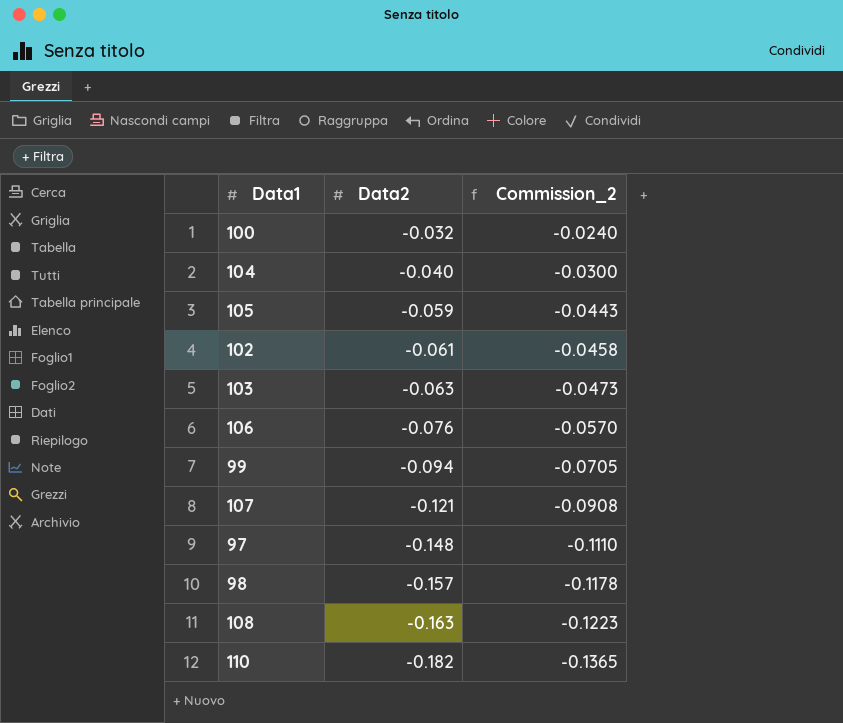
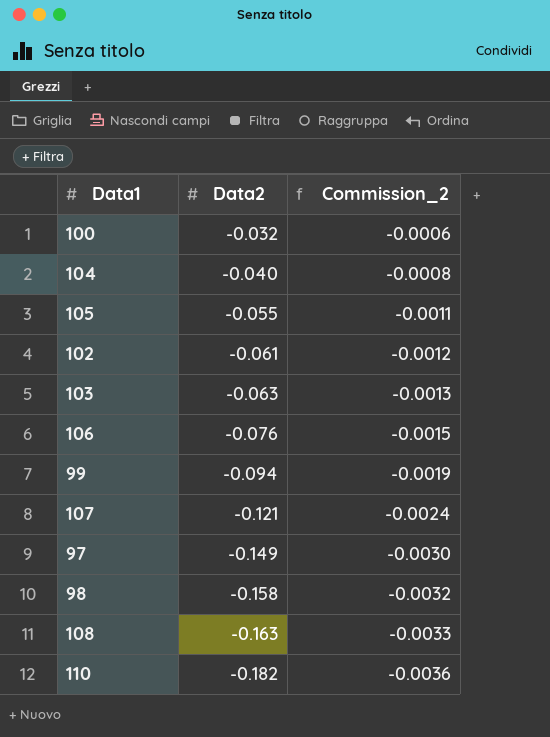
column Commission_2 | formula: [Data2] * 0.75 -> [Data2] * 0.02
105 | Data2: -0.059 -> -0.055
97 | Data2: -0.148 -> -0.149
98 | Data2: -0.157 -> -0.158

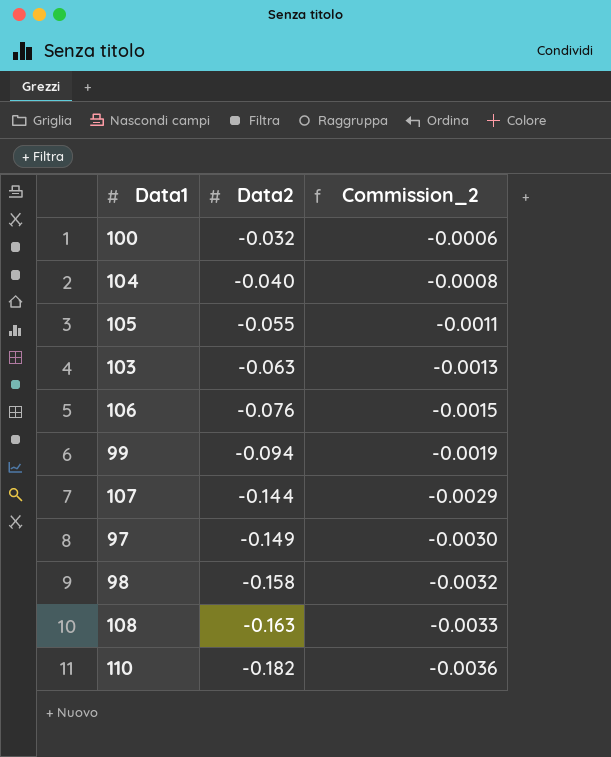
row 102: -0.061 | -0.0012 -> none
107 | Data2: -0.121 -> -0.144
107 | Commission_2: -0.0024 -> -0.0029

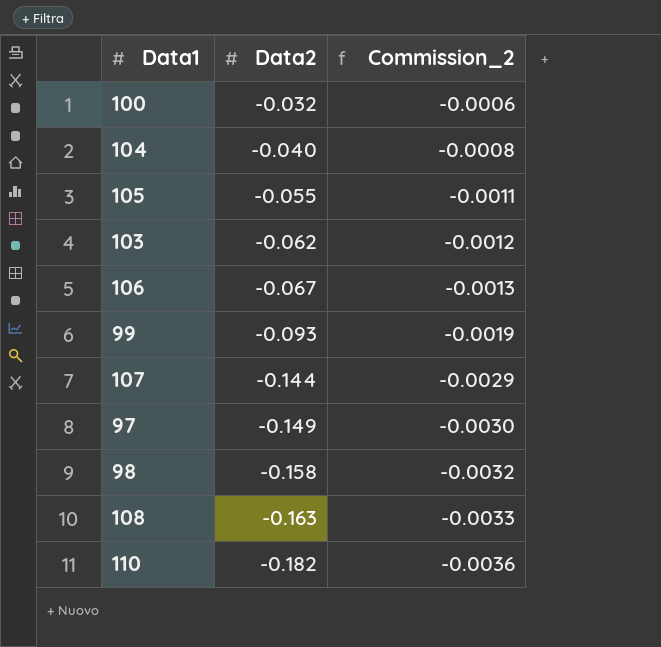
103 | Data2: -0.063 -> -0.062
103 | Commission_2: -0.0013 -> -0.0012
106 | Data2: -0.076 -> -0.067
106 | Commission_2: -0.0015 -> -0.0013
99 | Data2: -0.094 -> -0.093

